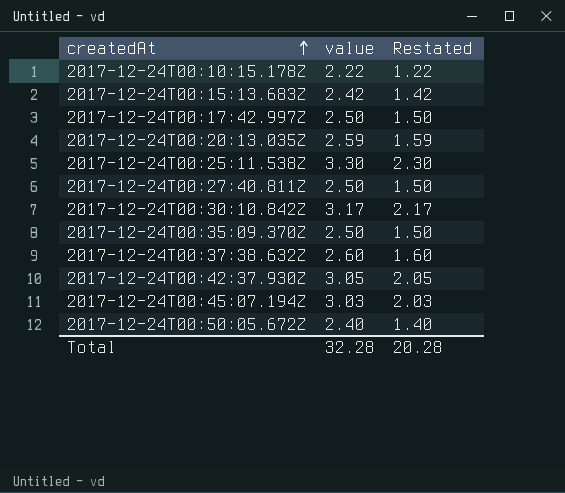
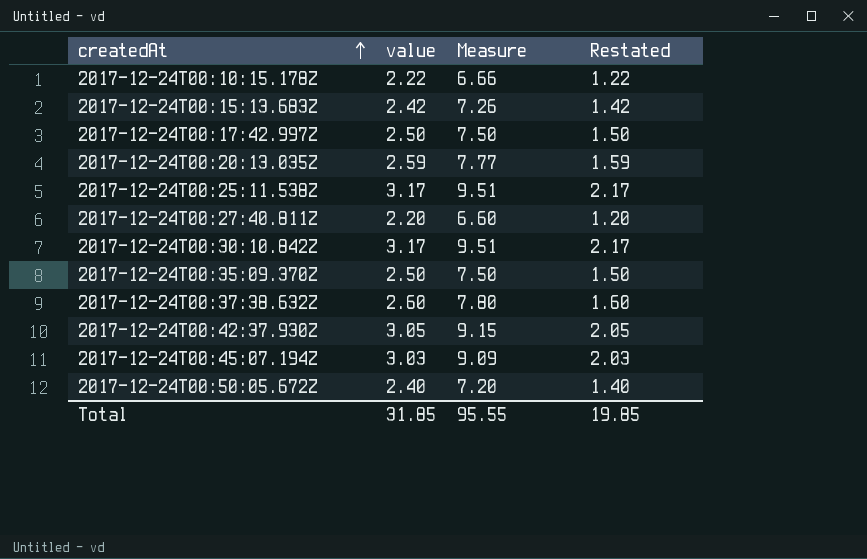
column Measure | formula: none -> [value] * 3
2017-12-24T00:25:11.538Z | value: 3.30 -> 3.17
2017-12-24T00:25:11.538Z | Restated: 2.30 -> 2.17
2017-12-24T00:27:40.811Z | value: 2.50 -> 2.20
2017-12-24T00:27:40.811Z | Restated: 1.50 -> 1.20
Total | value: 32.28 -> 31.85
Total | Restated: 20.28 -> 19.85

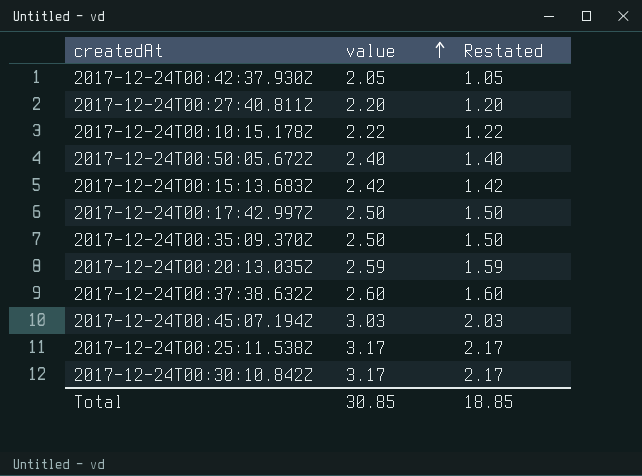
row order: createdAt ascending -> value ascending
column Measure | formula: [value] * 3 -> none
2017-12-24T00:42:37.930Z | value: 3.05 -> 2.05
2017-12-24T00:42:37.930Z | Restated: 2.05 -> 1.05
Total | value: 31.85 -> 30.85
Total | Restated: 19.85 -> 18.85

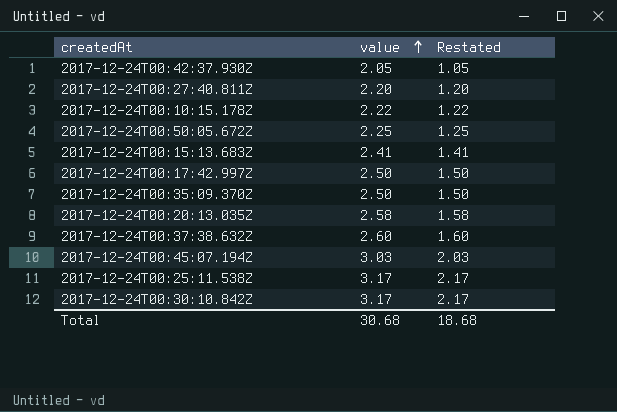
2017-12-24T00:50:05.672Z | value: 2.40 -> 2.25
2017-12-24T00:50:05.672Z | Restated: 1.40 -> 1.25
2017-12-24T00:15:13.683Z | value: 2.42 -> 2.41
2017-12-24T00:15:13.683Z | Restated: 1.42 -> 1.41
2017-12-24T00:20:13.035Z | value: 2.59 -> 2.58
2017-12-24T00:20:13.035Z | Restated: 1.59 -> 1.58
Total | value: 30.85 -> 30.68
Total | Restated: 18.85 -> 18.68

